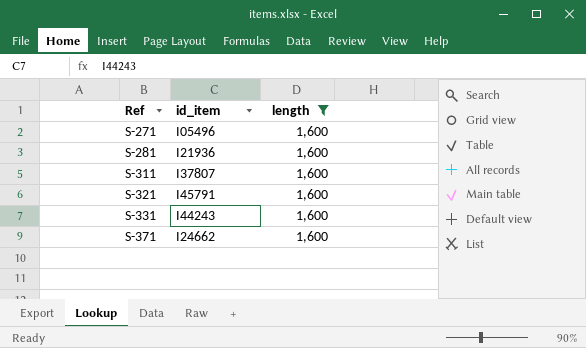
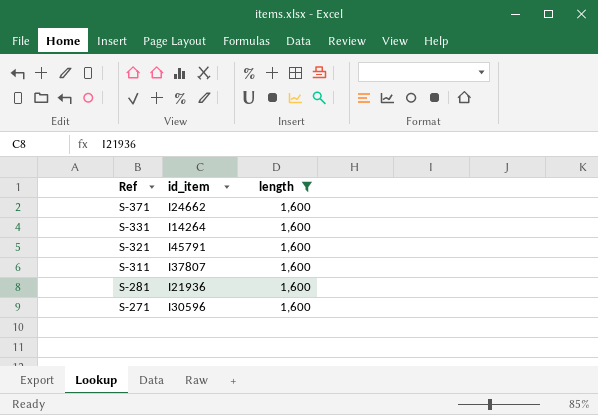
row order: Ref ascending -> Ref descending
S-331 | id_item: I44243 -> I14264
S-271 | id_item: I05496 -> I30596

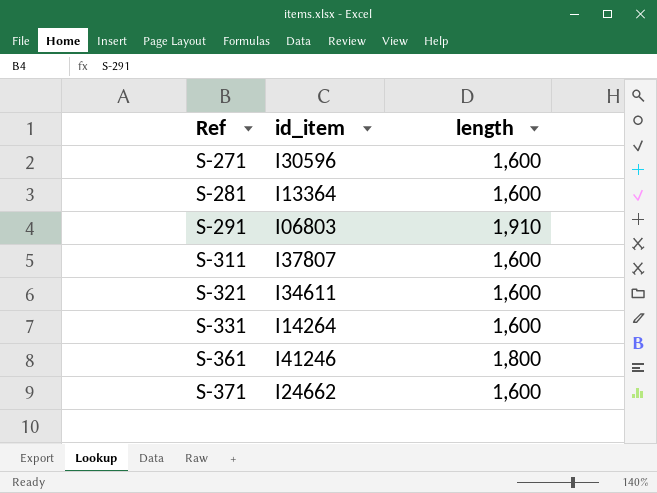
filter: length = 1,600 -> none
row order: Ref descending -> Ref ascending
S-281 | id_item: I21936 -> I13364
S-321 | id_item: I45791 -> I34611

